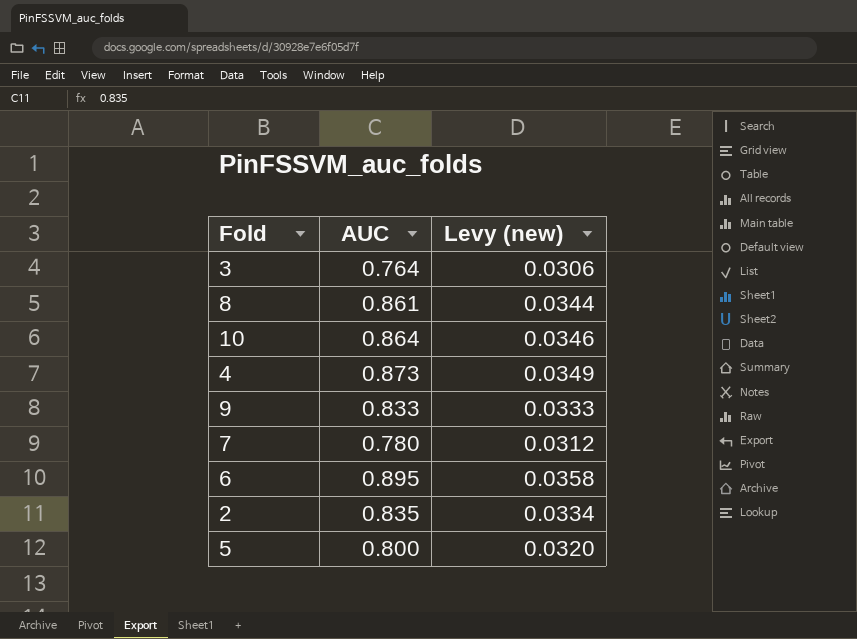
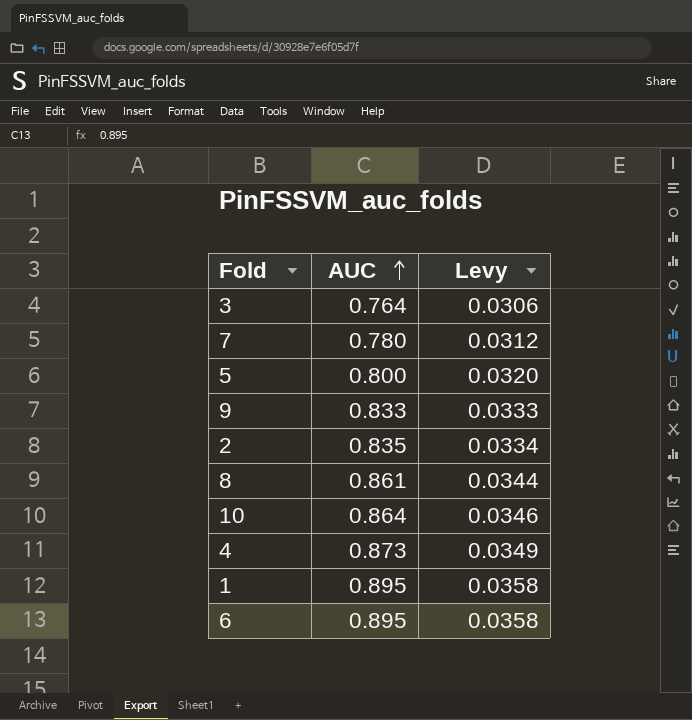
row order: none -> AUC ascending
column name: Levy (new) -> Levy
row 1: none -> 0.895 | 0.0358

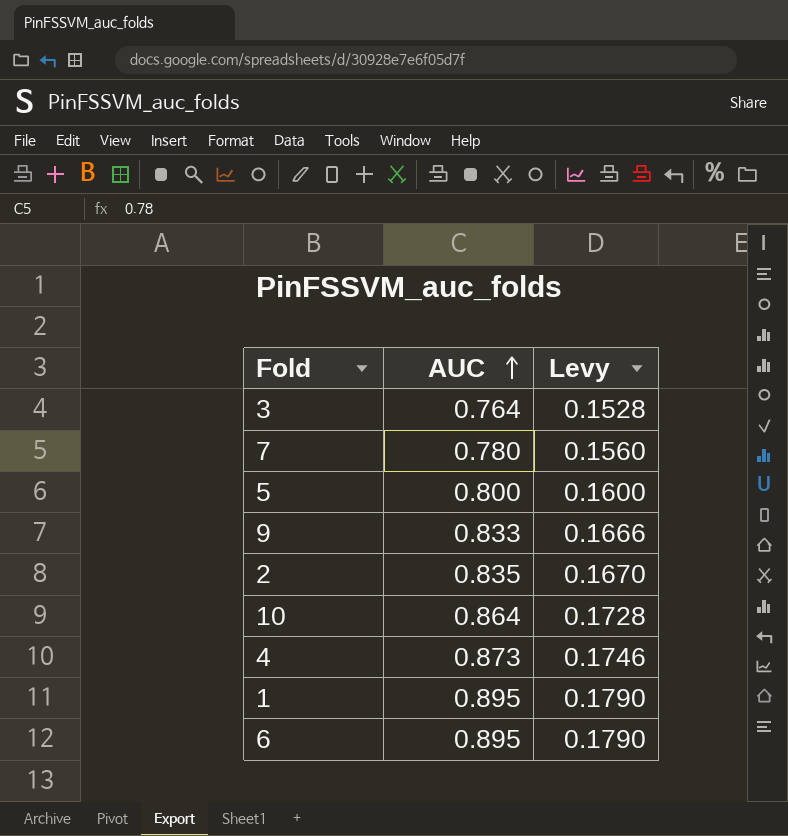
column Levy | formula: [AUC] * 0.04 -> [AUC] * 0.2
row 8: 0.861 | 0.0344 -> none

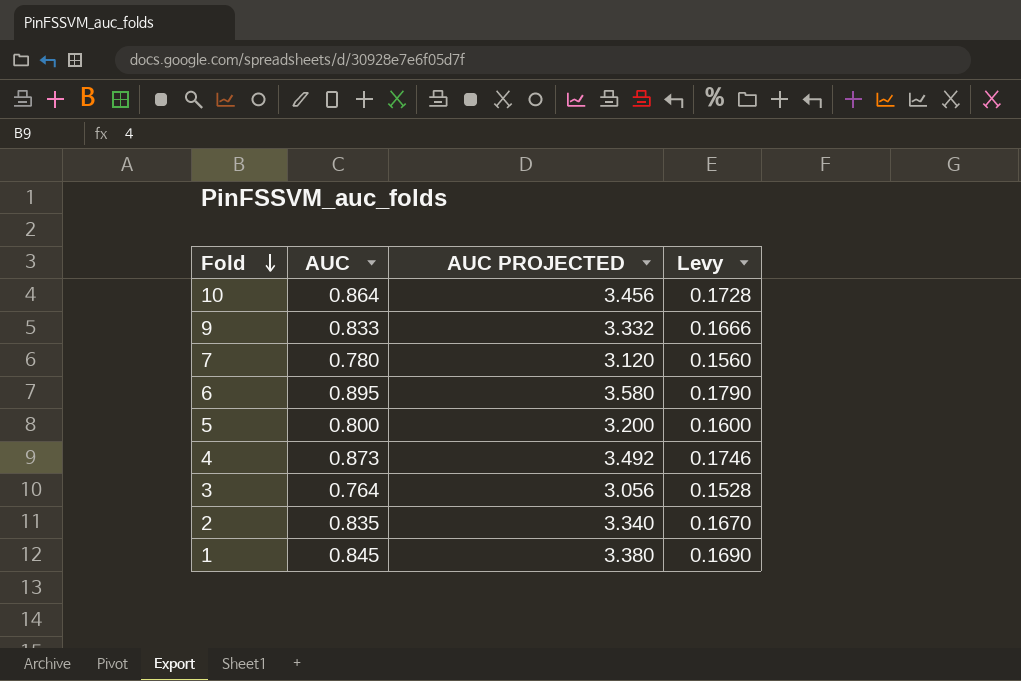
row order: AUC ascending -> Fold descending
column AUC PROJECTED | formula: none -> [AUC] * 4
1 | AUC: 0.895 -> 0.845
1 | Levy: 0.1790 -> 0.1690

